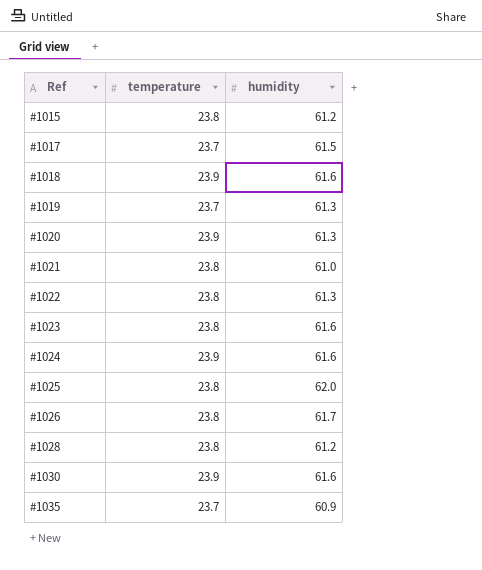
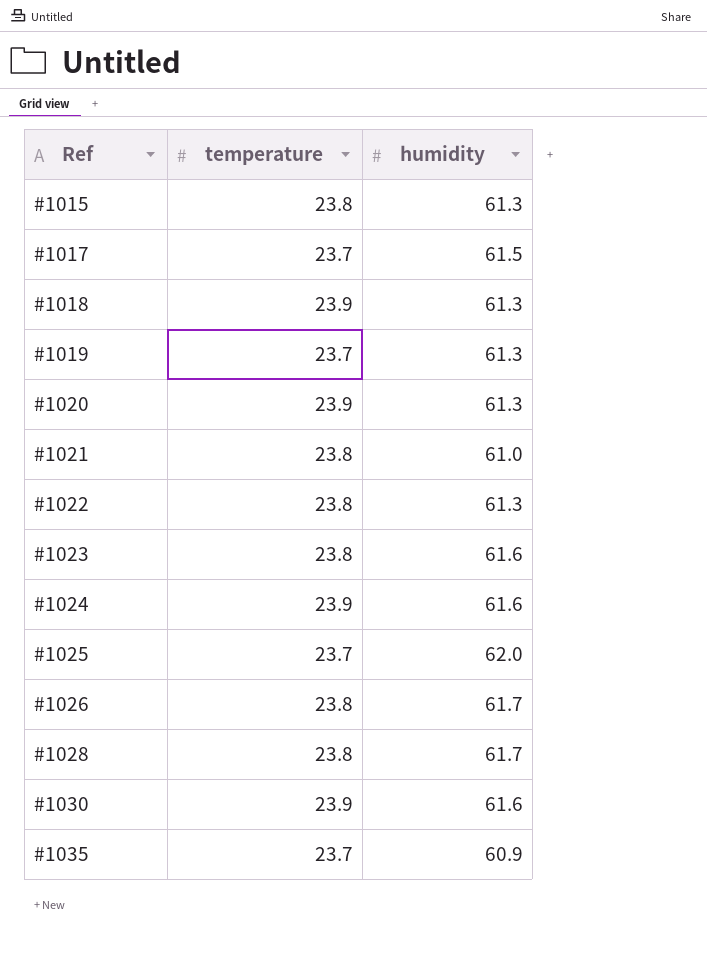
#1015 | humidity: 61.2 -> 61.3
#1018 | humidity: 61.6 -> 61.3
#1025 | temperature: 23.8 -> 23.7
#1028 | humidity: 61.2 -> 61.7

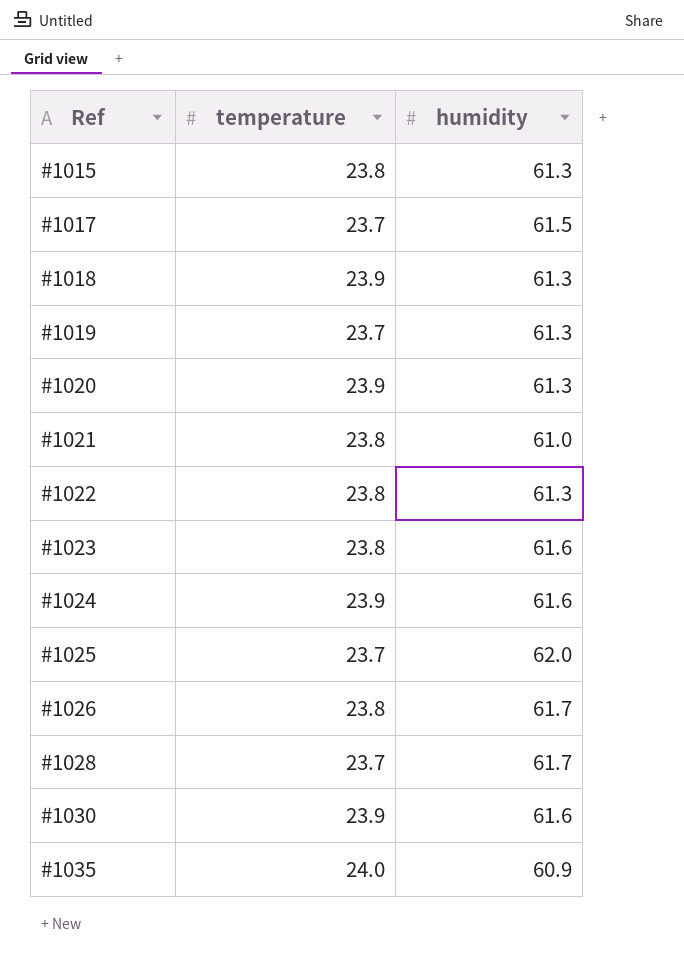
#1028 | temperature: 23.8 -> 23.7
#1035 | temperature: 23.7 -> 24.0

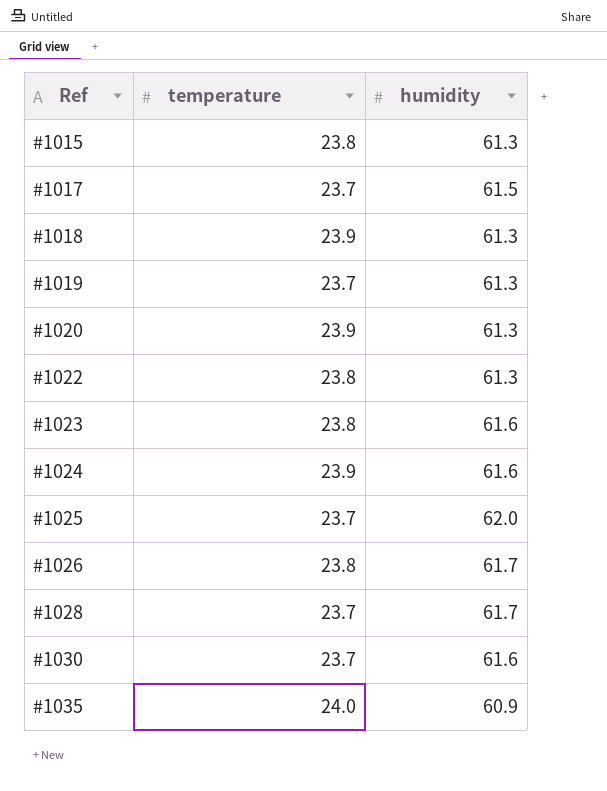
row #1021: 23.8 | 61.0 -> none
#1030 | temperature: 23.9 -> 23.7

